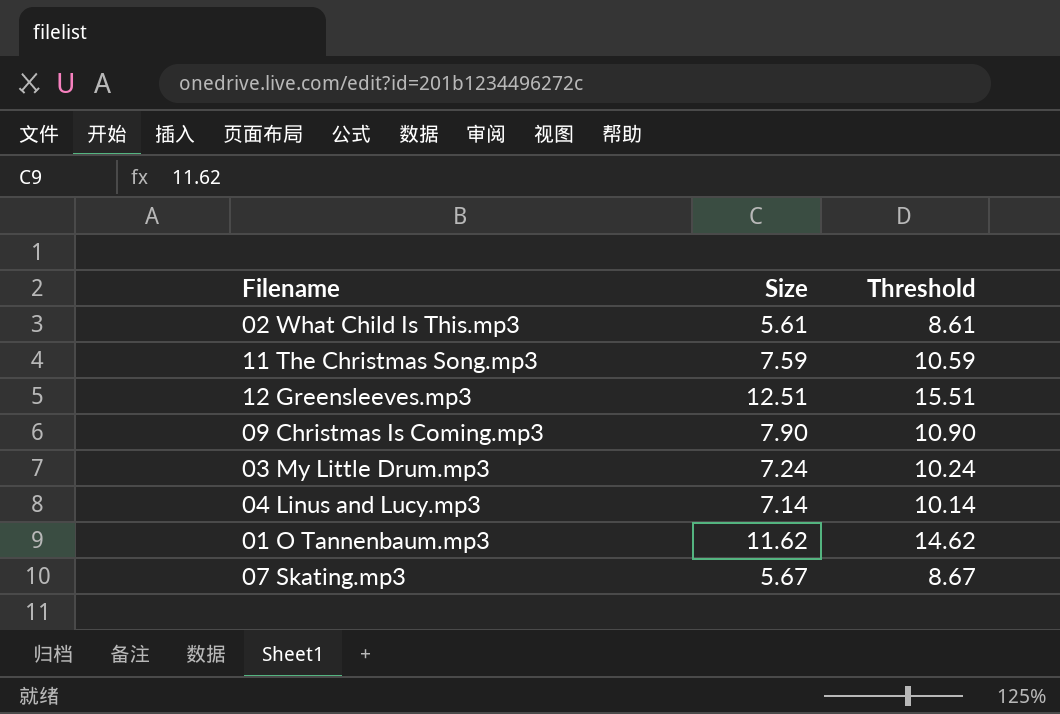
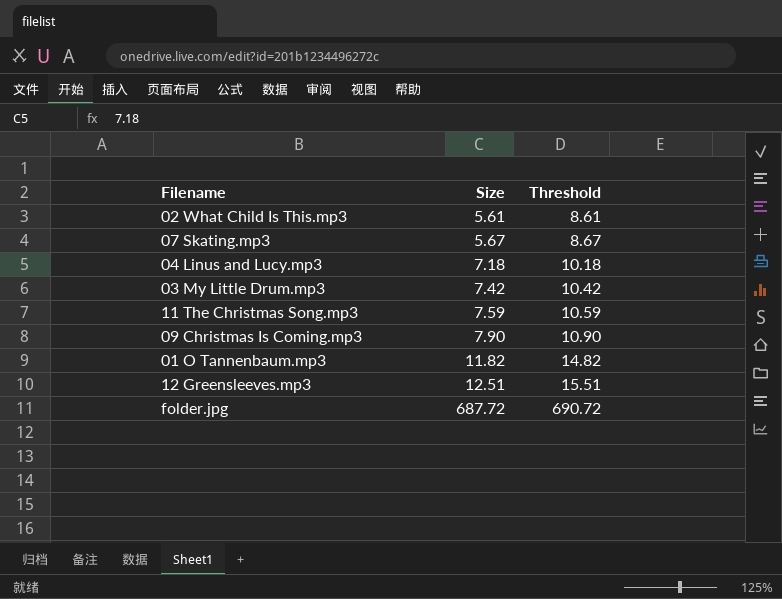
row order: none -> Size ascending
04 Linus and Lucy.mp3 | Size: 7.14 -> 7.18
04 Linus and Lucy.mp3 | Threshold: 10.14 -> 10.18
03 My Little Drum.mp3 | Size: 7.24 -> 7.42
03 My Little Drum.mp3 | Threshold: 10.24 -> 10.42
01 O Tannenbaum.mp3 | Size: 11.62 -> 11.82
01 O Tannenbaum.mp3 | Threshold: 14.62 -> 14.82
row folder.jpg: none -> 687.72 | 690.72

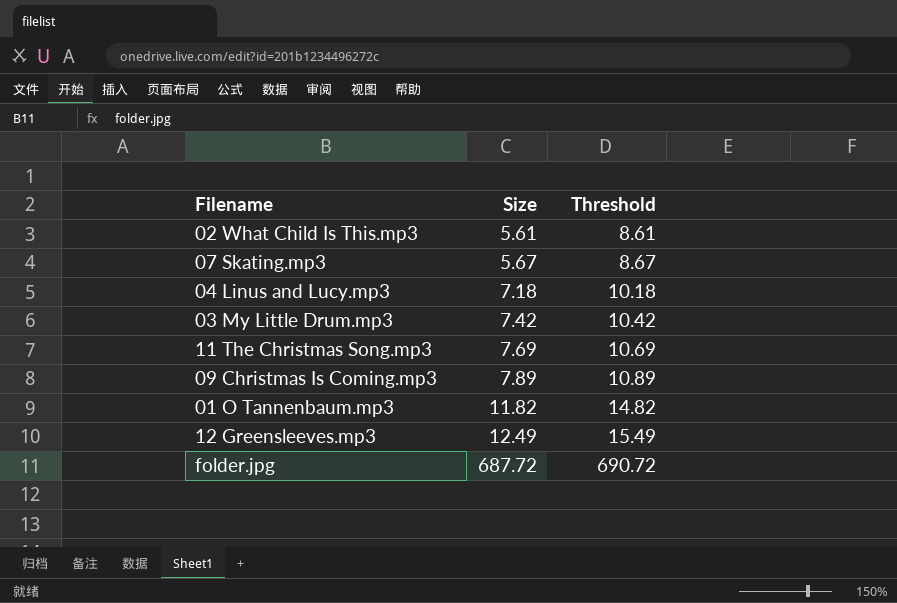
11 The Christmas Song.mp3 | Size: 7.59 -> 7.69
11 The Christmas Song.mp3 | Threshold: 10.59 -> 10.69
09 Christmas Is Coming.mp3 | Size: 7.90 -> 7.89
09 Christmas Is Coming.mp3 | Threshold: 10.90 -> 10.89
12 Greensleeves.mp3 | Size: 12.51 -> 12.49
12 Greensleeves.mp3 | Threshold: 15.51 -> 15.49

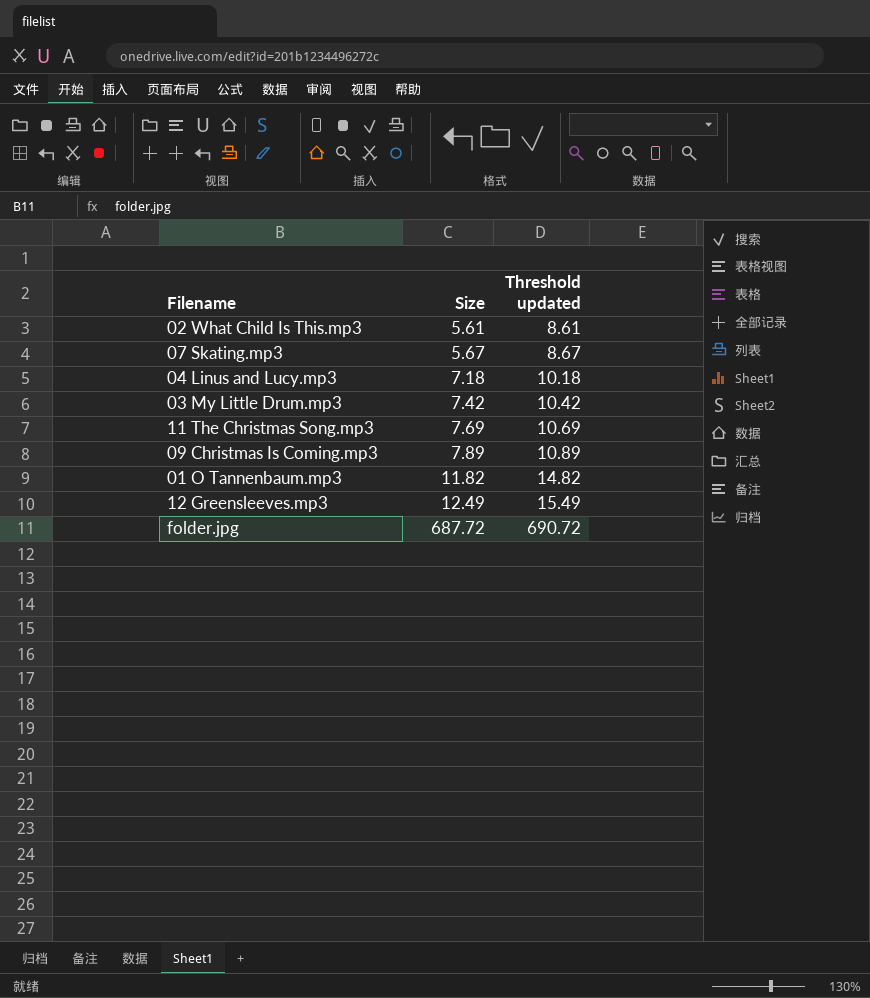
column name: Threshold -> Threshold updated

